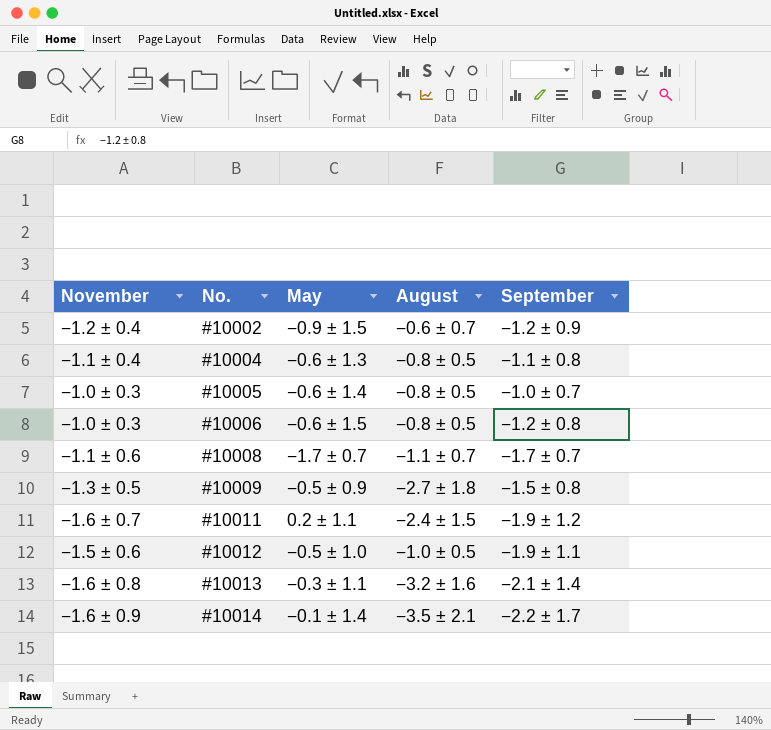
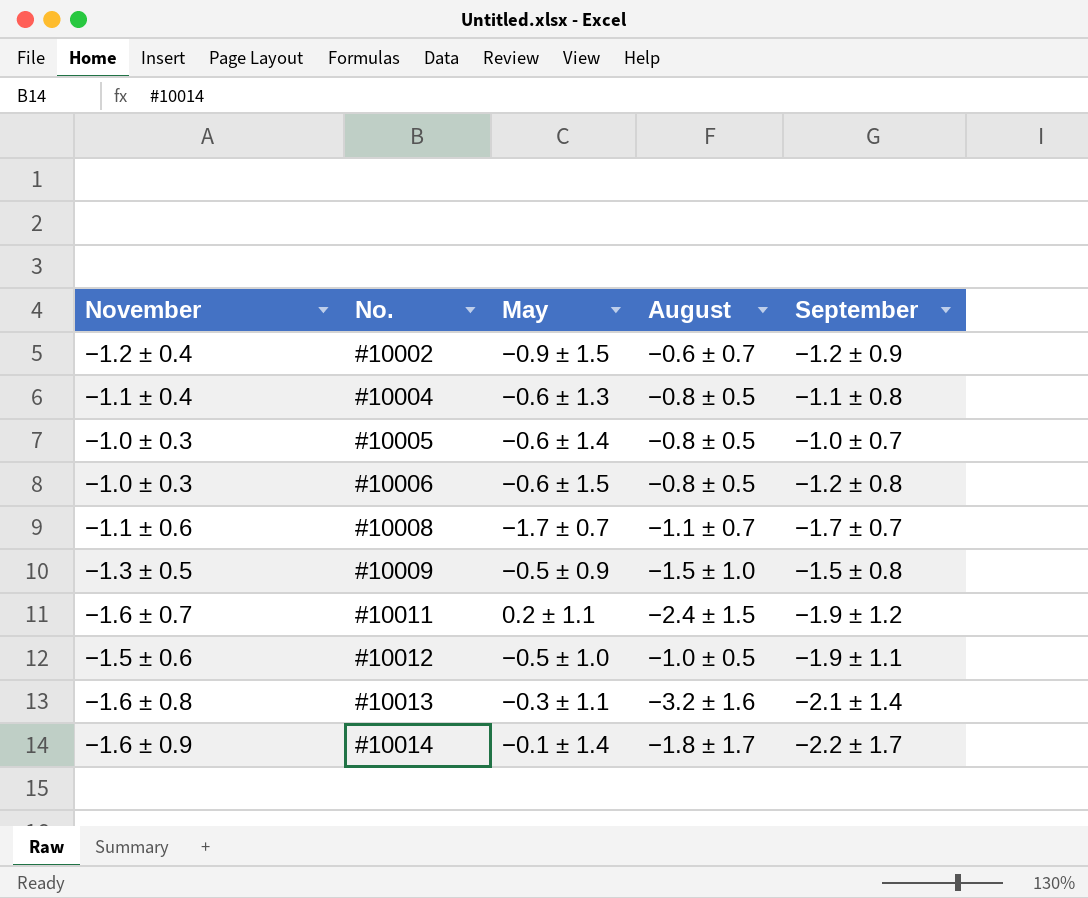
#10009 | August: −2.7 ± 1.8 -> −1.5 ± 1.0
#10014 | August: −3.5 ± 2.1 -> −1.8 ± 1.7

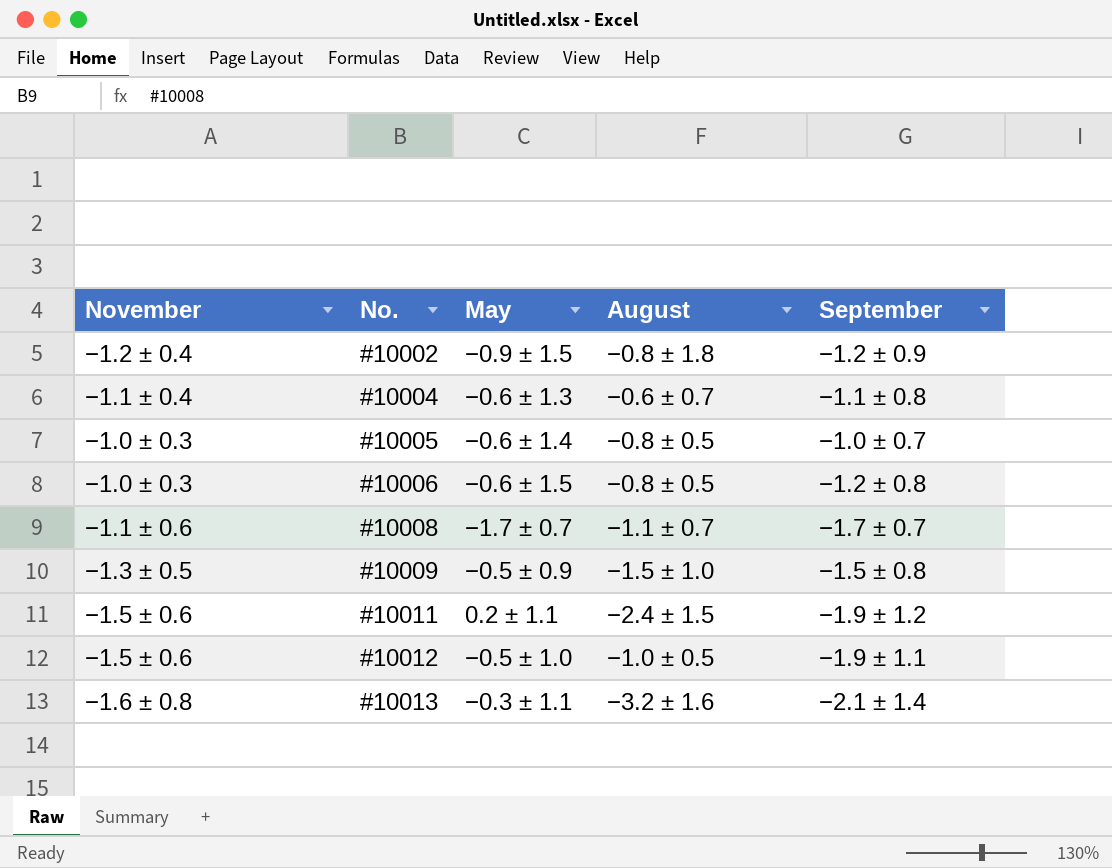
row #10014: −1.6 ± 0.9 | −0.1 ± 1.4 | −1.8 ± 1.7 | −2.2 ± 1.7 -> none
#10002 | August: −0.6 ± 0.7 -> −0.8 ± 1.8
#10004 | August: −0.8 ± 0.5 -> −0.6 ± 0.7
#10011 | November: −1.6 ± 0.7 -> −1.5 ± 0.6

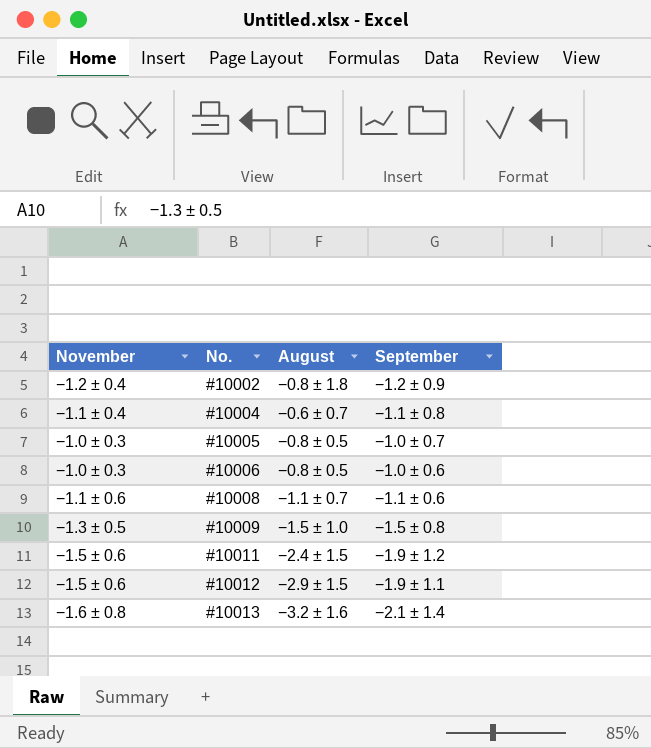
column May | position: 3 -> none
#10006 | September: −1.2 ± 0.8 -> −1.0 ± 0.6
#10008 | September: −1.7 ± 0.7 -> −1.1 ± 0.6
#10012 | August: −1.0 ± 0.5 -> −2.9 ± 1.5

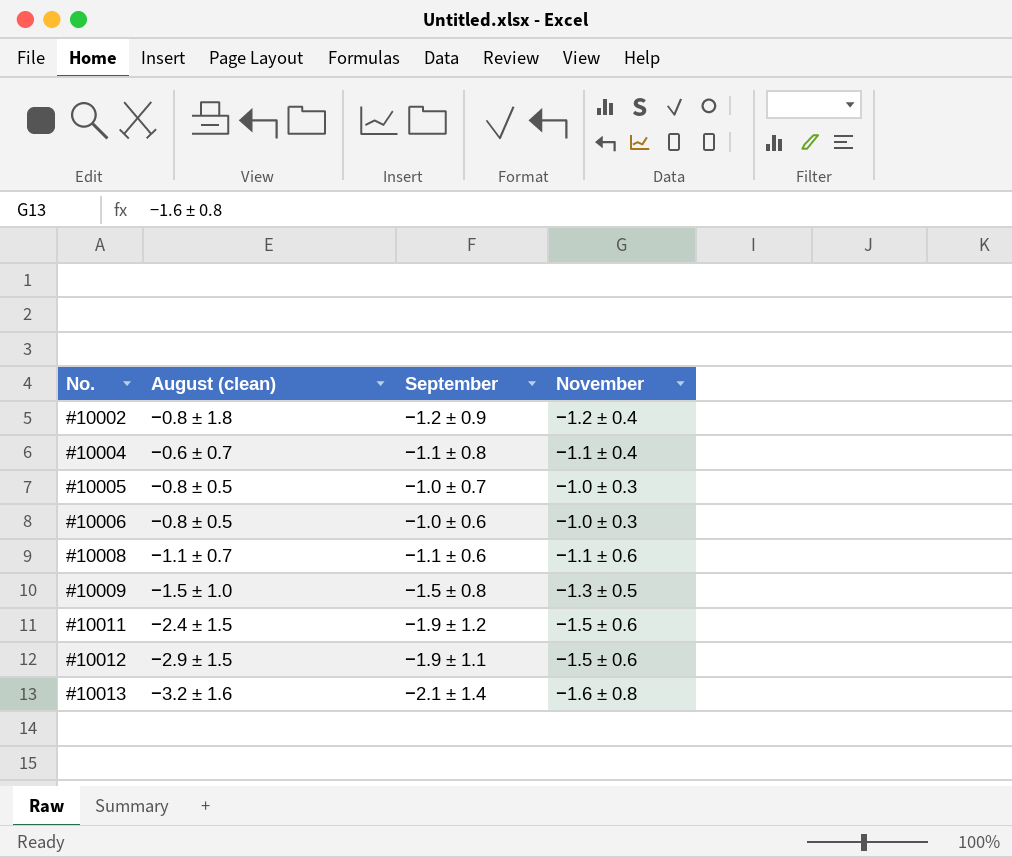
column name: August -> August (clean)
column November | position: 1 -> 4

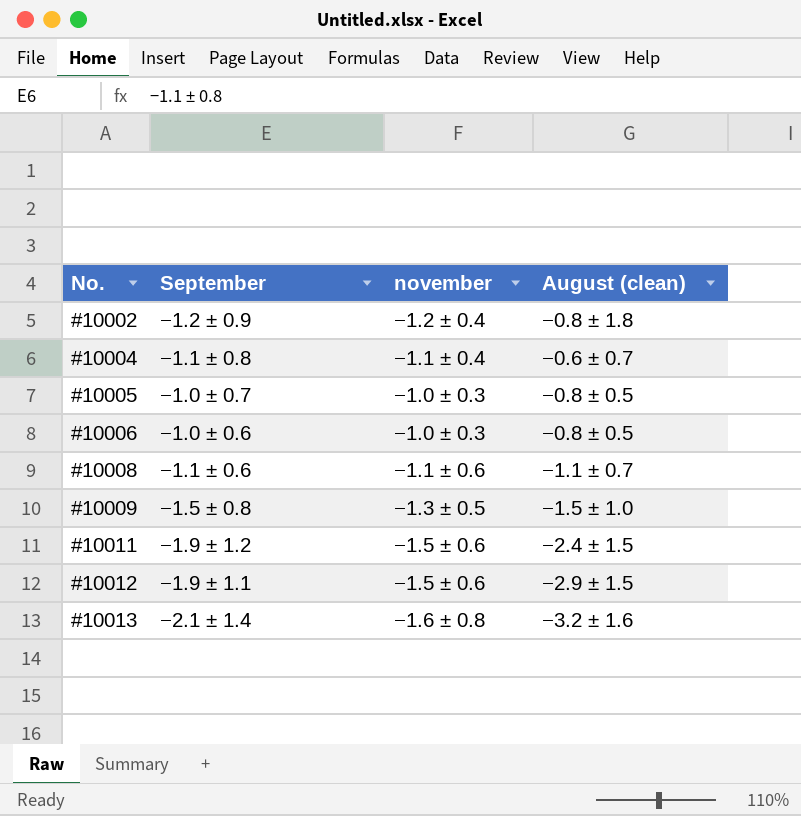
column name: November -> november
column August (clean) | position: 2 -> 4

